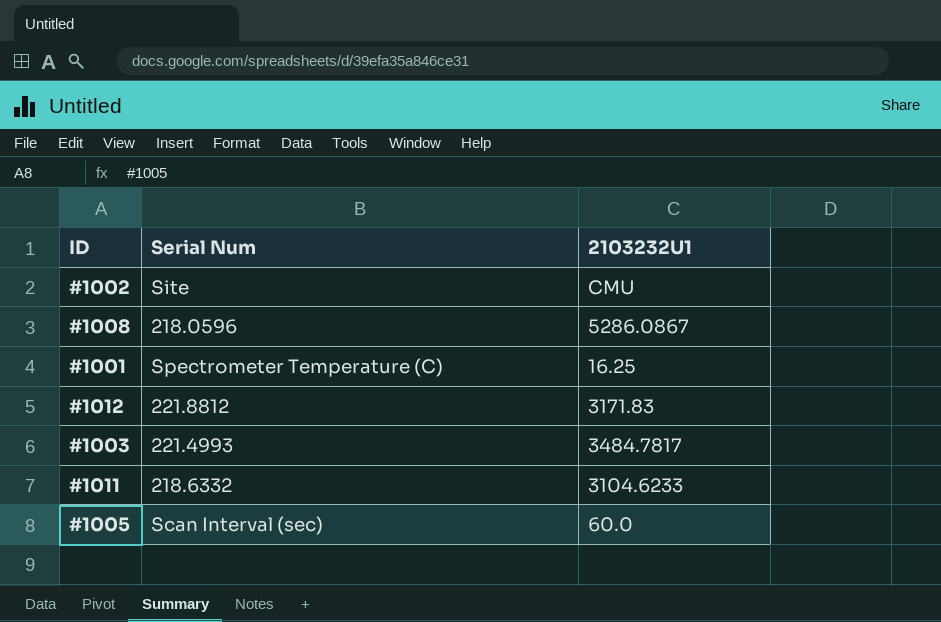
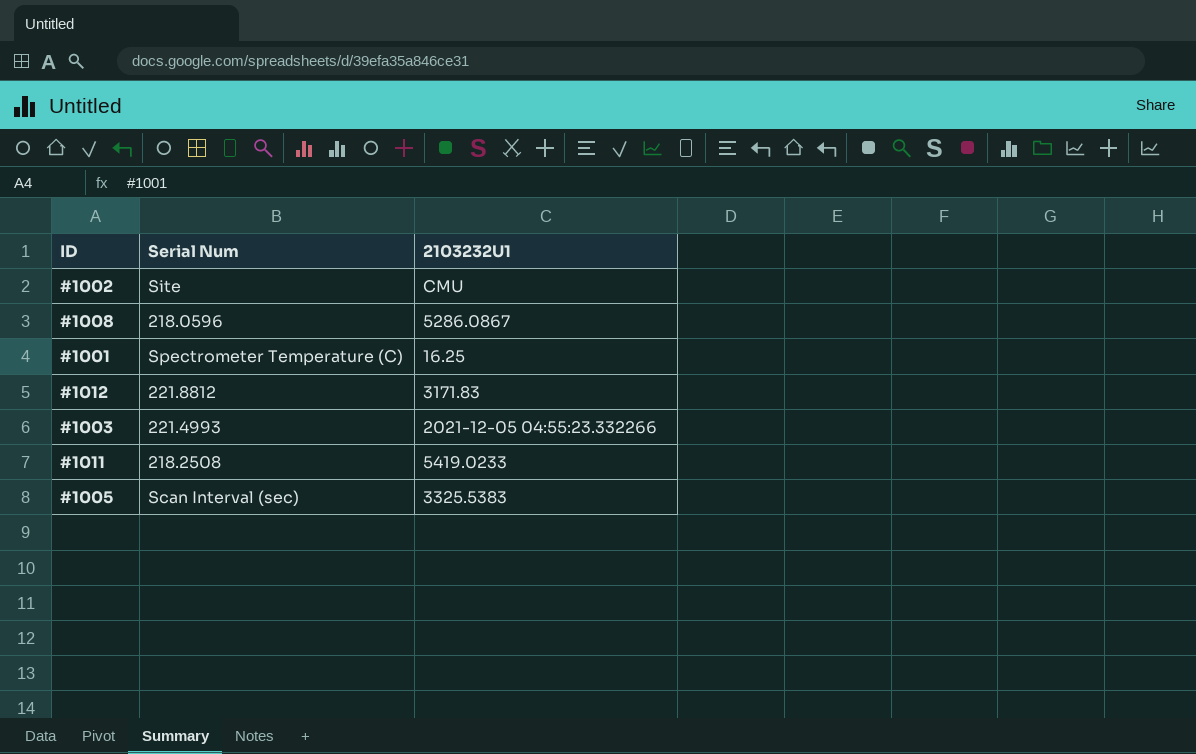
#1003 | 2103232U1: 3484.7817 -> 2021-12-05 04:55:23.332266
#1011 | Serial Num: 218.6332 -> 218.2508
#1011 | 2103232U1: 3104.6233 -> 5419.0233
#1005 | 2103232U1: 60.0 -> 3325.5383

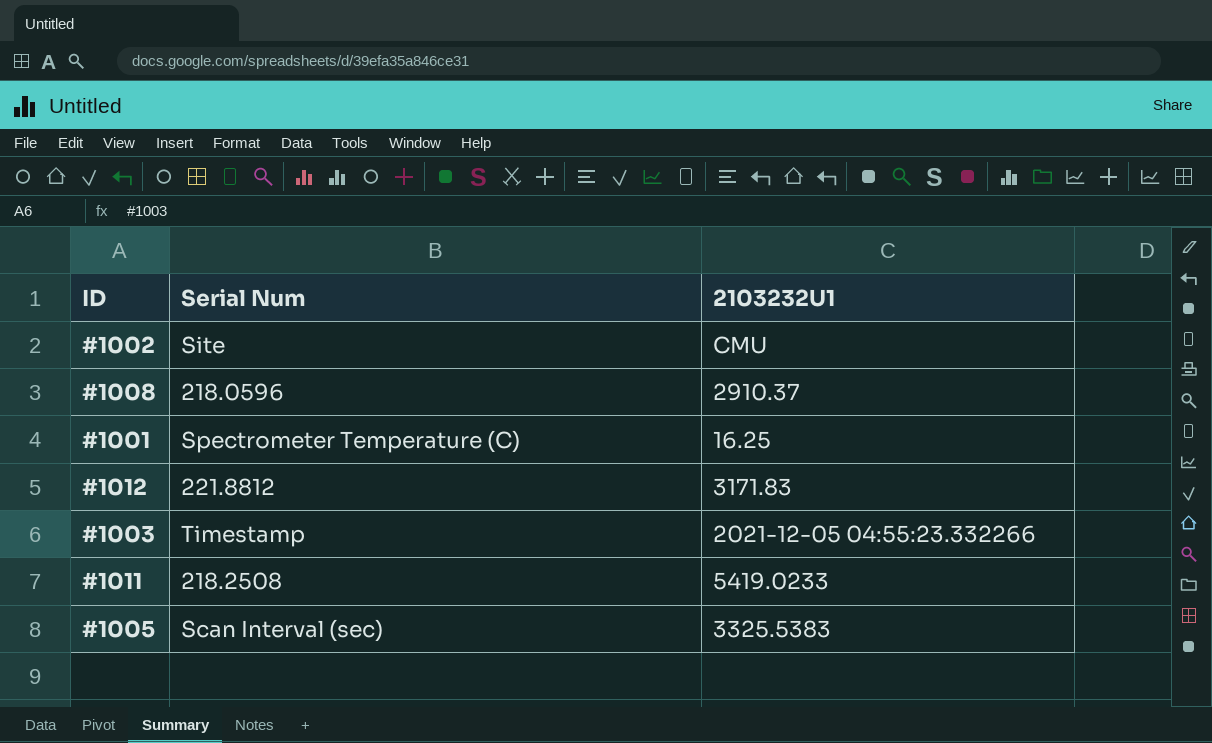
#1008 | 2103232U1: 5286.0867 -> 2910.37
#1003 | Serial Num: 221.4993 -> Timestamp

